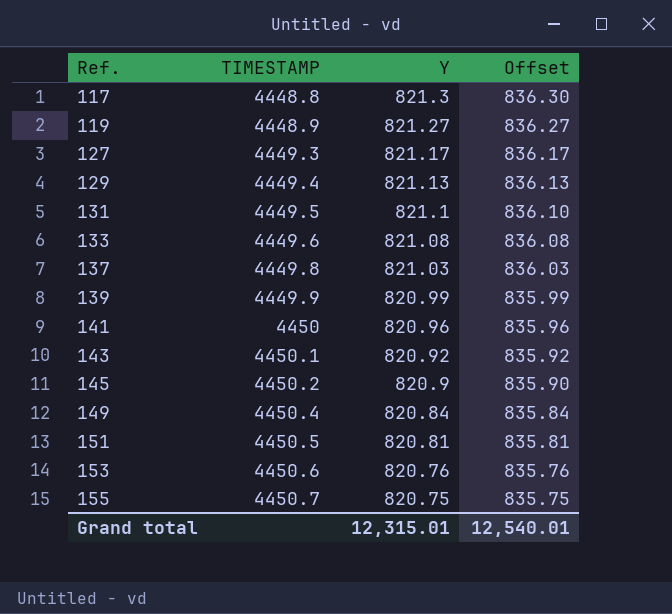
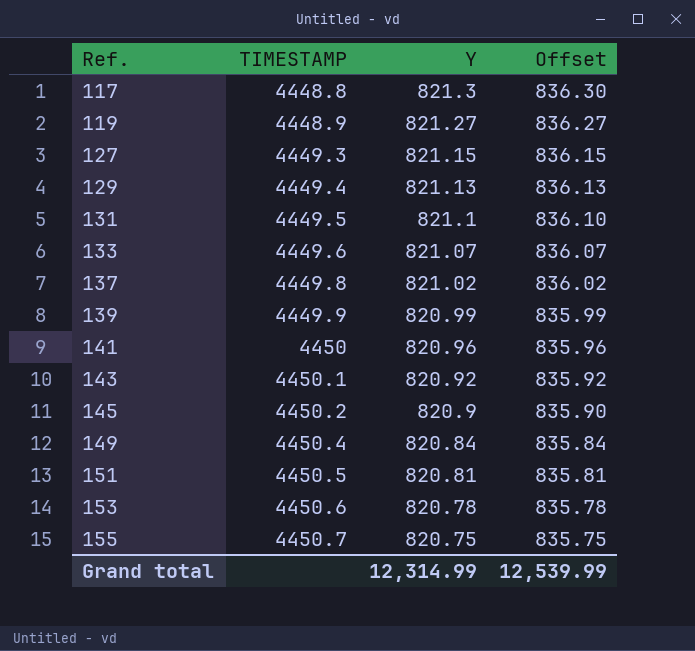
127 | Y: 821.17 -> 821.15
127 | Offset: 836.17 -> 836.15
133 | Y: 821.08 -> 821.07
133 | Offset: 836.08 -> 836.07
137 | Y: 821.03 -> 821.02
137 | Offset: 836.03 -> 836.02
153 | Y: 820.76 -> 820.78
153 | Offset: 835.76 -> 835.78
Grand total | Y: 12,315.01 -> 12,314.99
Grand total | Offset: 12,540.01 -> 12,539.99

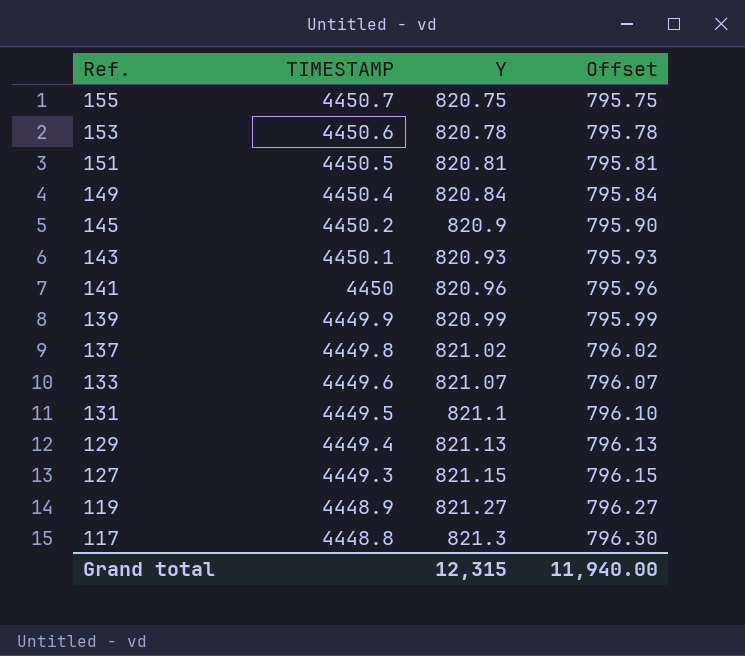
row order: Ref. ascending -> Ref. descending
column Offset | formula: [Y] + 15 -> [Y] - 25
143 | Y: 820.92 -> 820.93
Grand total | Y: 12,314.99 -> 12,315
Grand total | Offset: 12,539.99 -> 11,940.00

